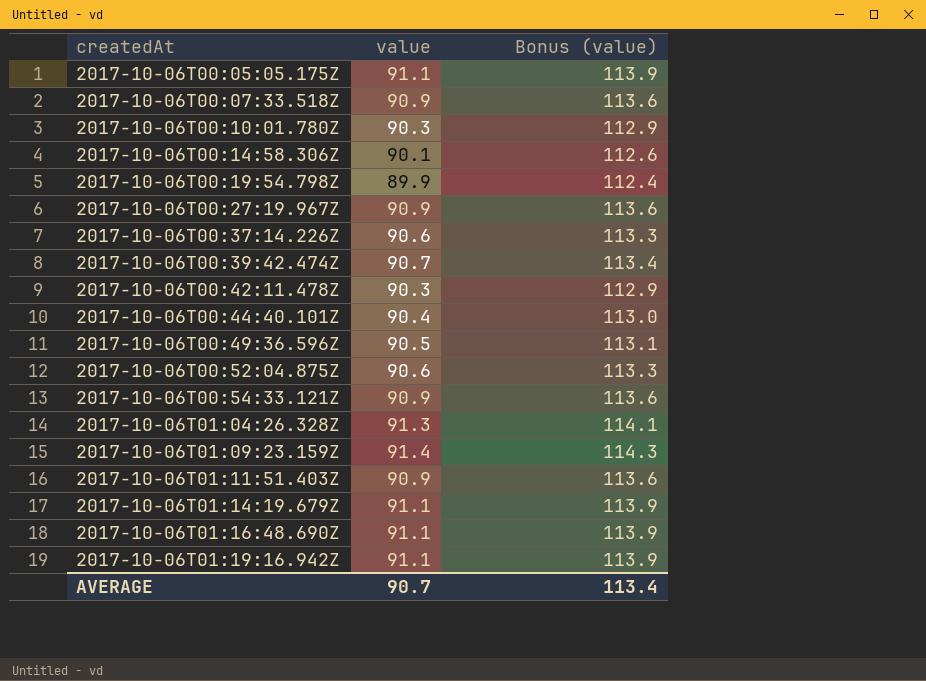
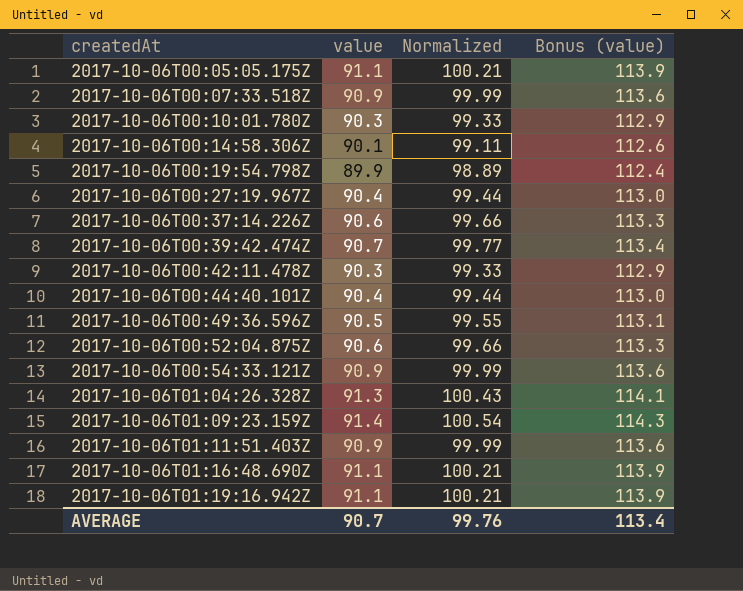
column Normalized | formula: none -> [value] * 1.1
row 2017-10-06T01:14:19.679Z: 91.1 | 113.9 -> none
2017-10-06T00:27:19.967Z | value: 90.9 -> 90.4
2017-10-06T00:27:19.967Z | Bonus (value): 113.6 -> 113.0

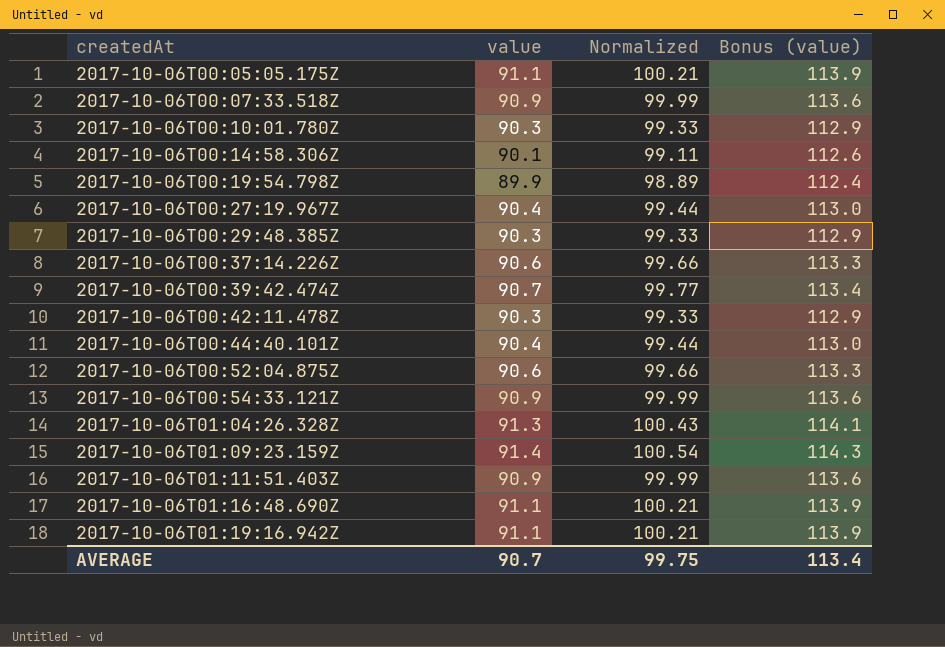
row 2017-10-06T00:49:36.596Z: 90.5 | 99.55 | 113.1 -> none
row 2017-10-06T00:29:48.385Z: none -> 90.3 | 99.33 | 112.9
AVERAGE | Normalized: 99.76 -> 99.75

